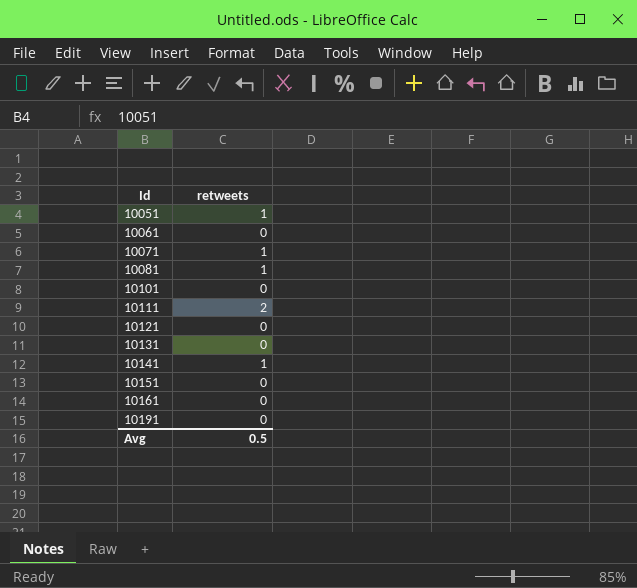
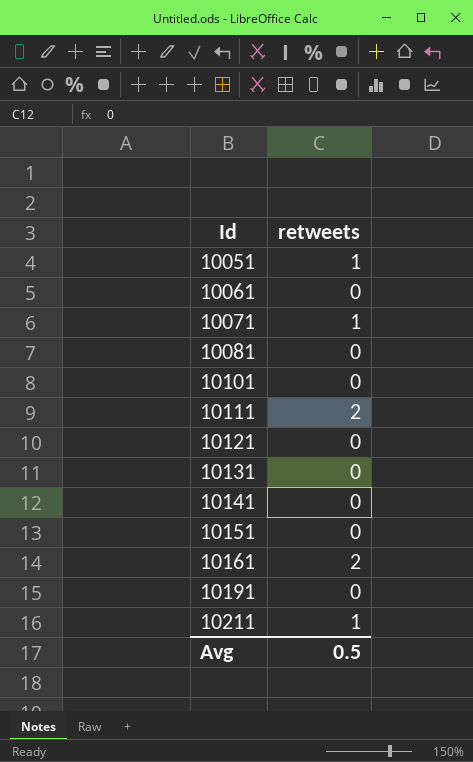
10081 | retweets: 1 -> 0
10141 | retweets: 1 -> 0
10161 | retweets: 0 -> 2
row 10211: none -> 1

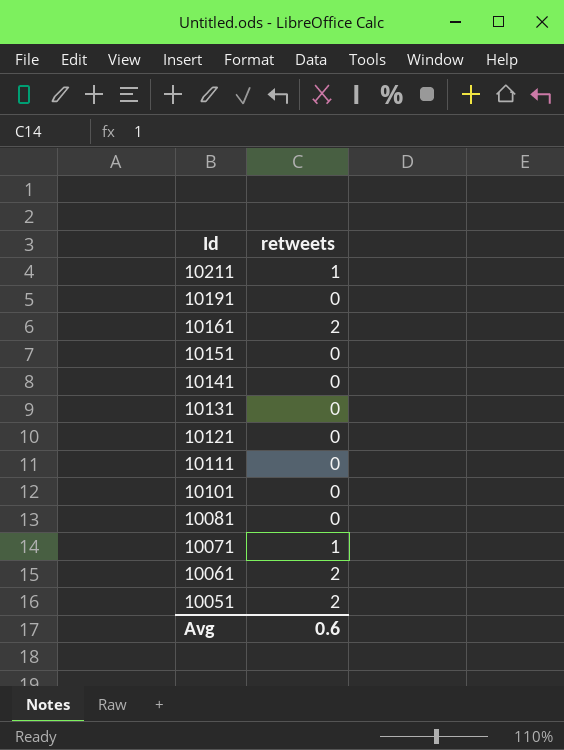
row order: Id ascending -> Id descending
10111 | retweets: 2 -> 0
10061 | retweets: 0 -> 2
10051 | retweets: 1 -> 2
Avg | retweets: 0.5 -> 0.6

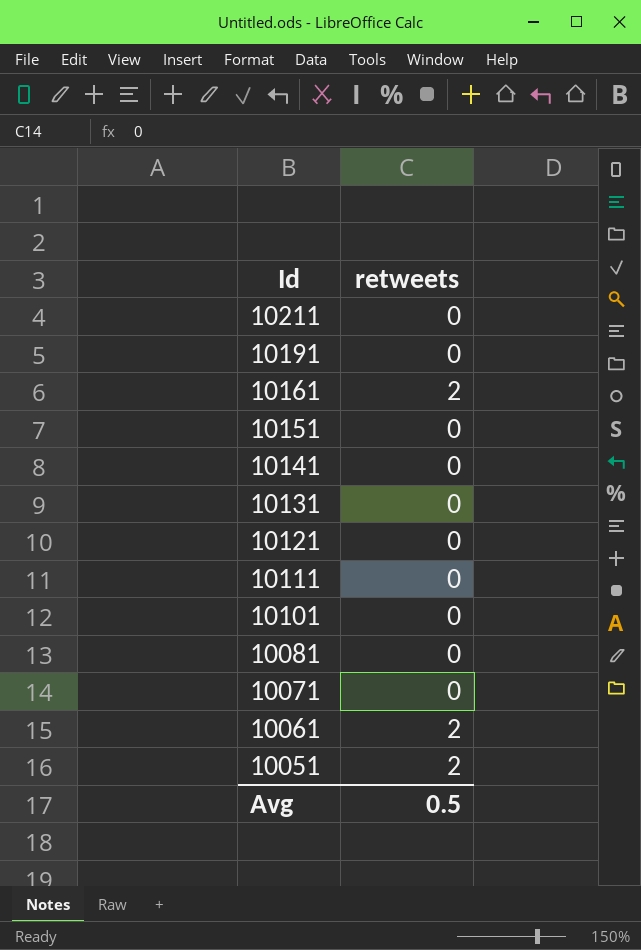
10211 | retweets: 1 -> 0
10071 | retweets: 1 -> 0
Avg | retweets: 0.6 -> 0.5

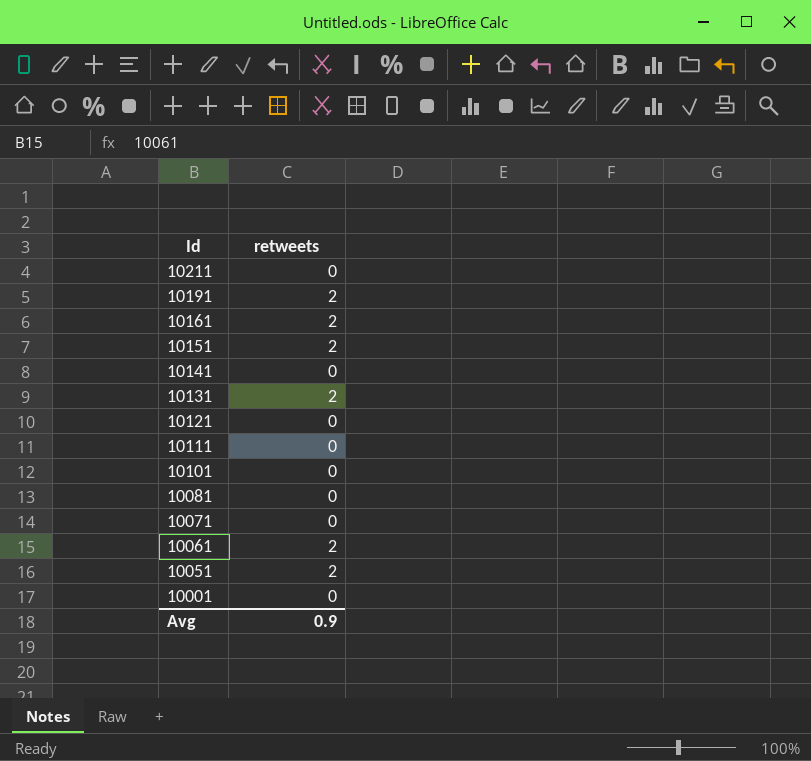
10191 | retweets: 0 -> 2
10151 | retweets: 0 -> 2
10131 | retweets: 0 -> 2
row 10001: none -> 0
Avg | retweets: 0.5 -> 0.9

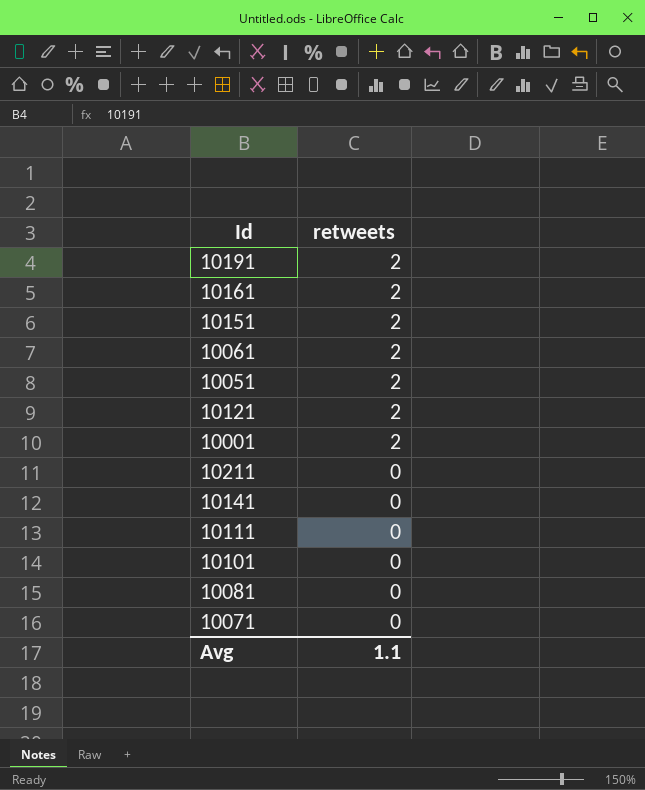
row order: Id descending -> retweets descending
row 10131: 2 -> none
10121 | retweets: 0 -> 2
10001 | retweets: 0 -> 2
Avg | retweets: 0.9 -> 1.1

